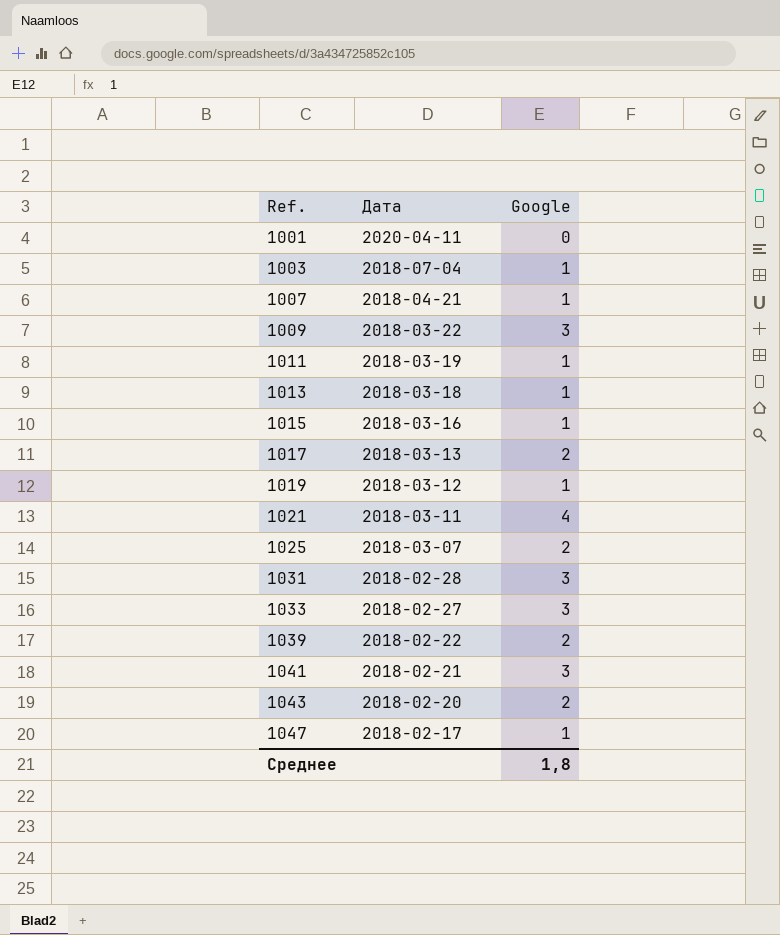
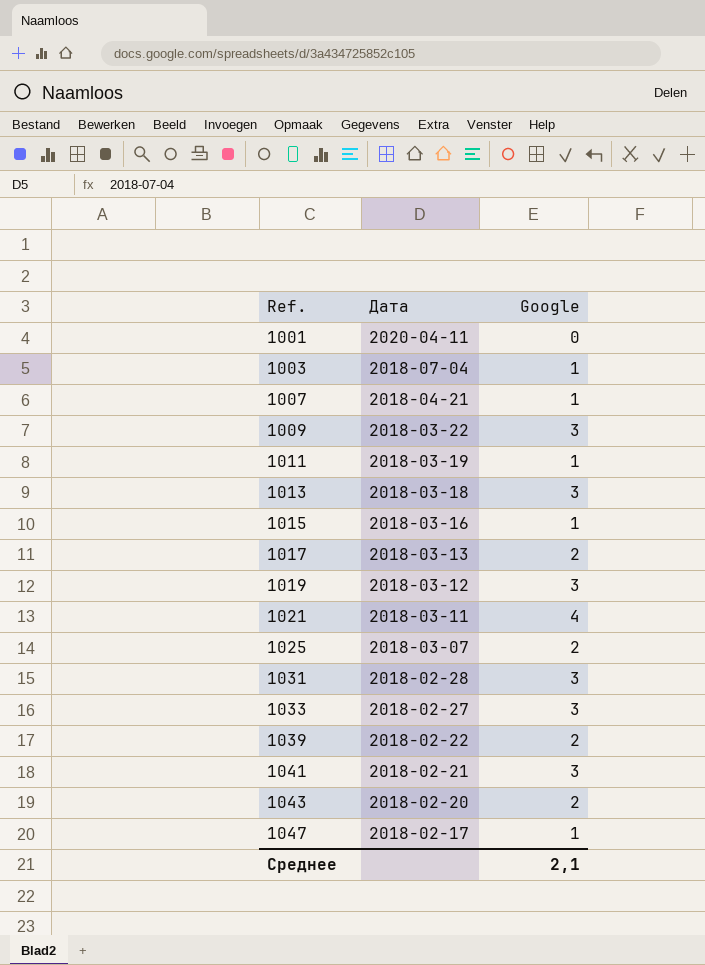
1013 | Google: 1 -> 3
1019 | Google: 1 -> 3
Среднее | Google: 1,8 -> 2,1

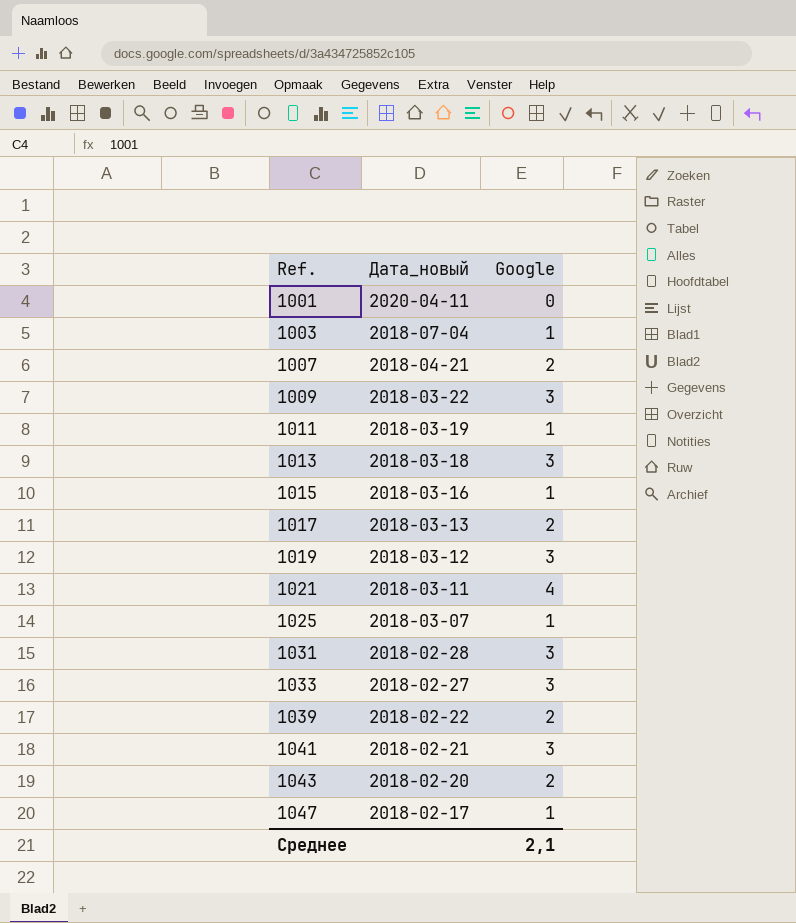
column name: Дата -> Дата_новый
1007 | Google: 1 -> 2
1025 | Google: 2 -> 1

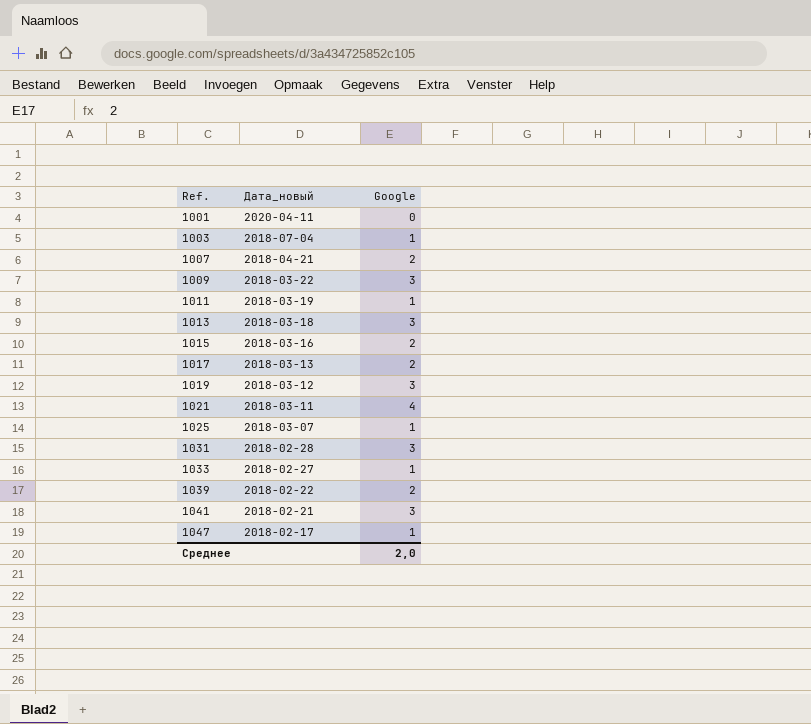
row 1043: 2018-02-20 | 2 -> none
1015 | Google: 1 -> 2
1033 | Google: 3 -> 1
Среднее | Google: 2,1 -> 2,0

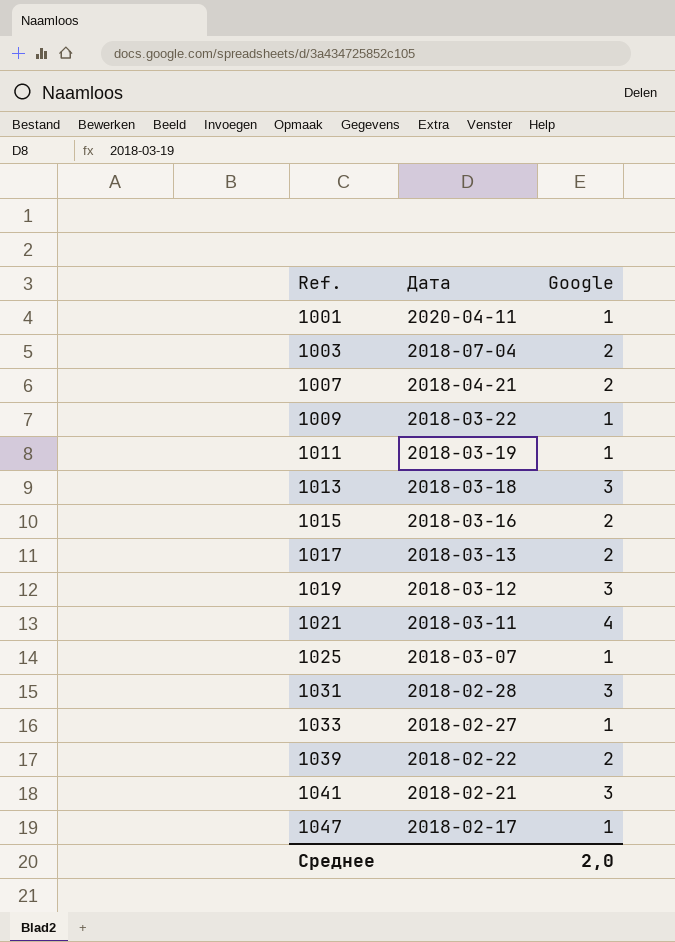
column name: Дата_новый -> Дата
1001 | Google: 0 -> 1
1003 | Google: 1 -> 2
1009 | Google: 3 -> 1

